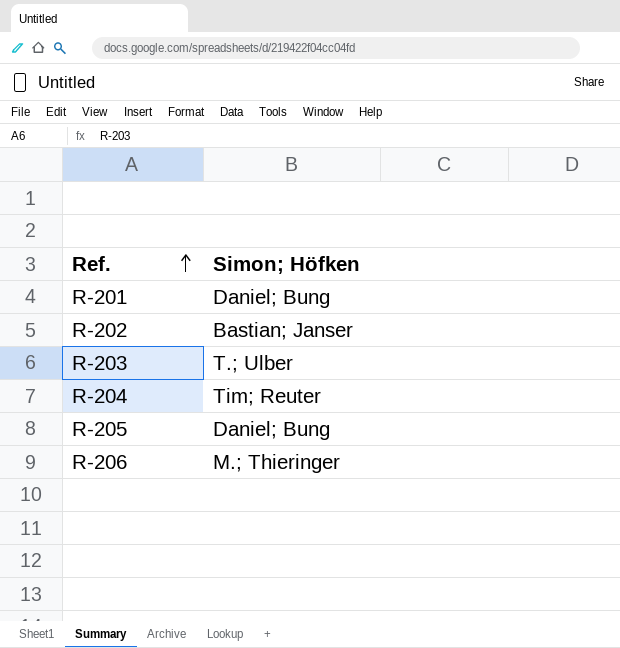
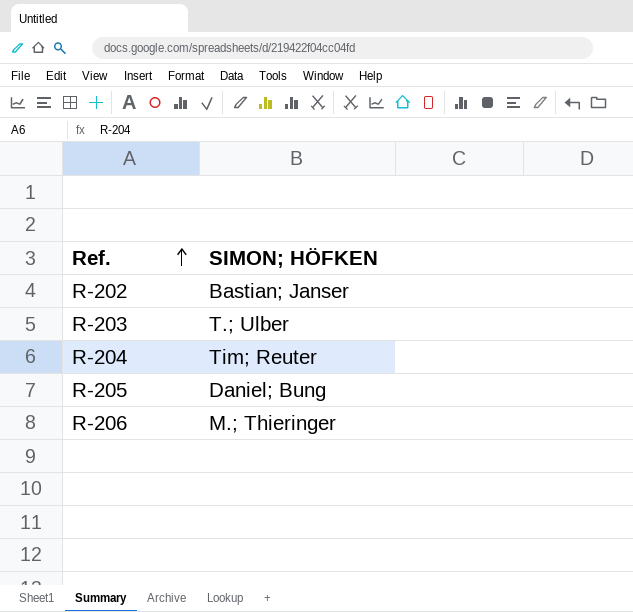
column name: Simon; Höfken -> SIMON; HÖFKEN
row R-201: Daniel; Bung -> none

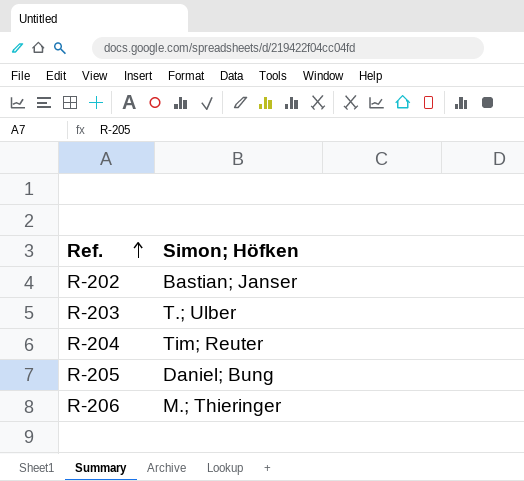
column name: SIMON; HÖFKEN -> Simon; Höfken

